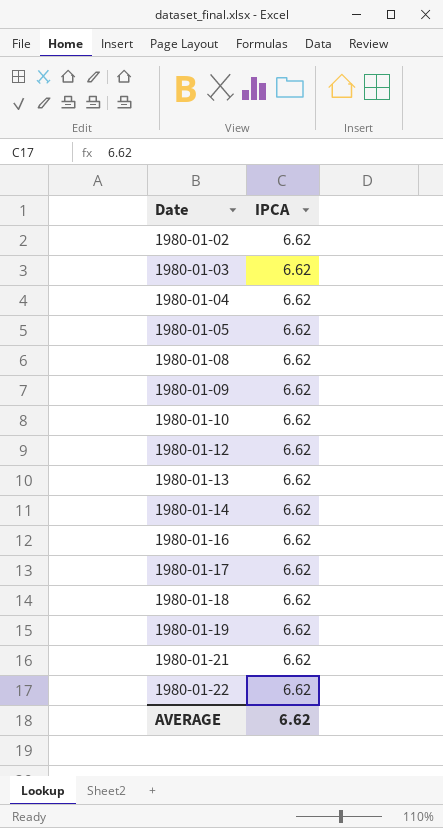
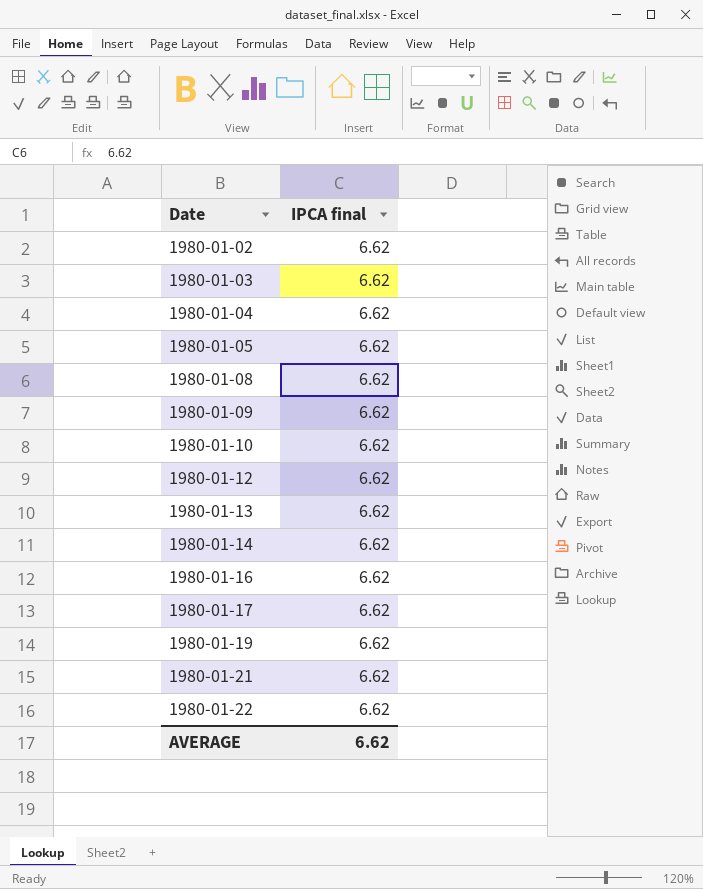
column name: IPCA -> IPCA final
row 1980-01-18: 6.62 -> none

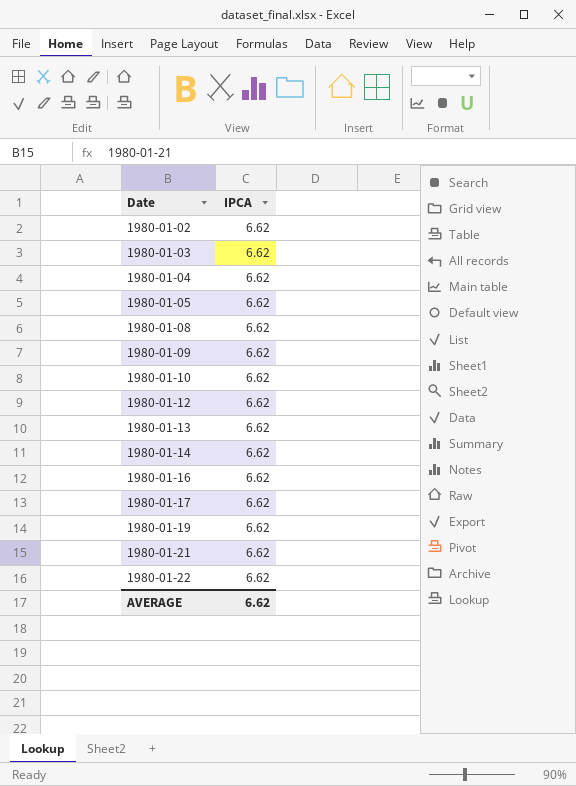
column name: IPCA final -> IPCA

